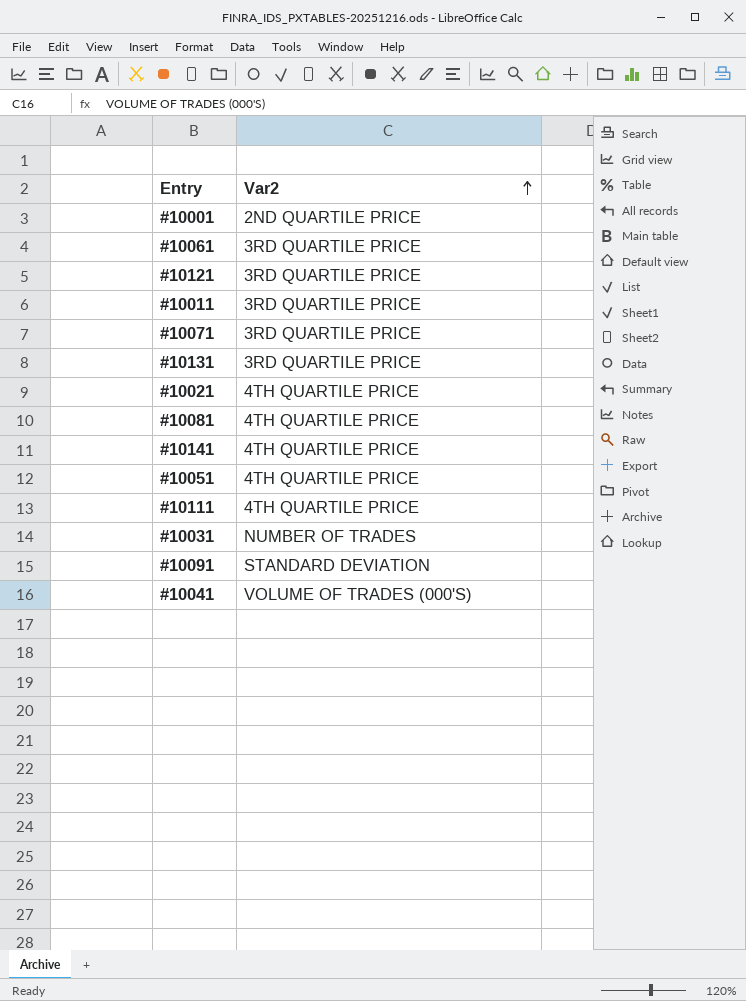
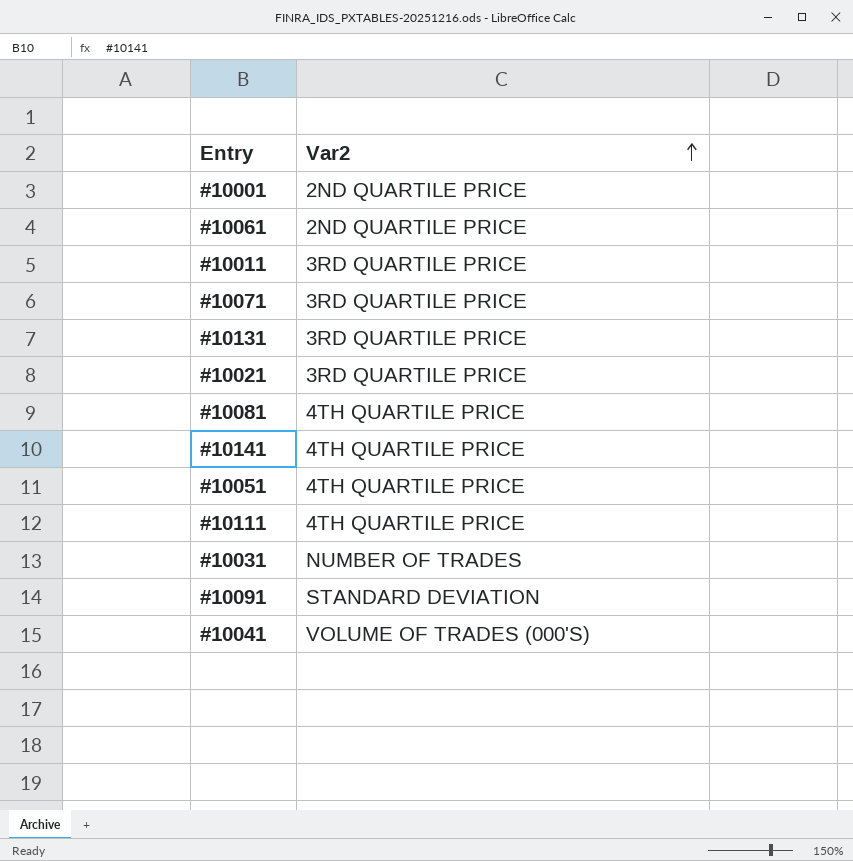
row #10121: 3RD QUARTILE PRICE -> none
#10061 | Var2: 3RD QUARTILE PRICE -> 2ND QUARTILE PRICE
#10021 | Var2: 4TH QUARTILE PRICE -> 3RD QUARTILE PRICE

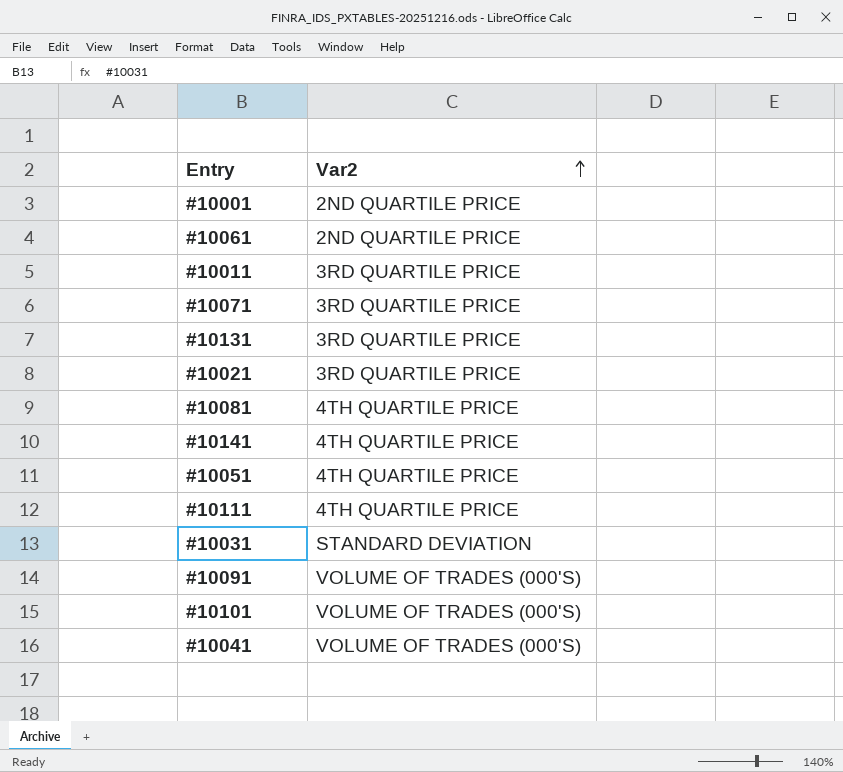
#10031 | Var2: NUMBER OF TRADES -> STANDARD DEVIATION
#10091 | Var2: STANDARD DEVIATION -> VOLUME OF TRADES (000'S)
row #10101: none -> VOLUME OF TRADES (000'S)

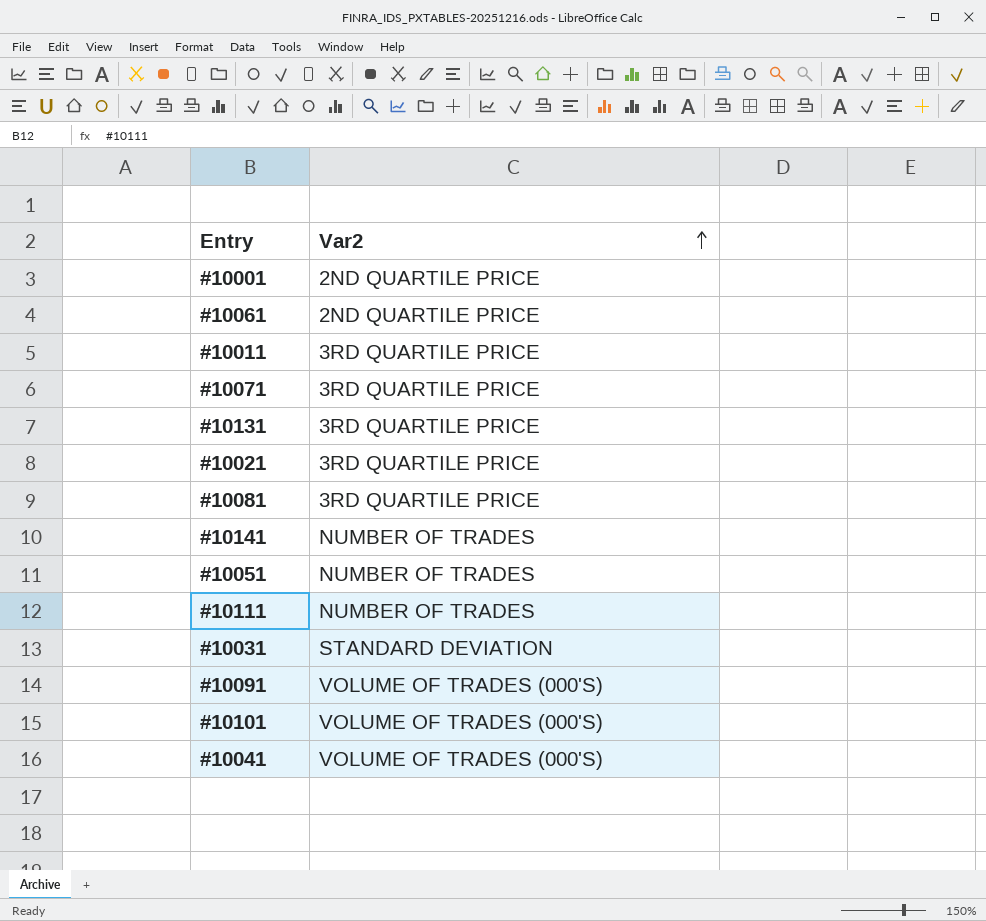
#10081 | Var2: 4TH QUARTILE PRICE -> 3RD QUARTILE PRICE
#10141 | Var2: 4TH QUARTILE PRICE -> NUMBER OF TRADES
#10051 | Var2: 4TH QUARTILE PRICE -> NUMBER OF TRADES
#10111 | Var2: 4TH QUARTILE PRICE -> NUMBER OF TRADES

